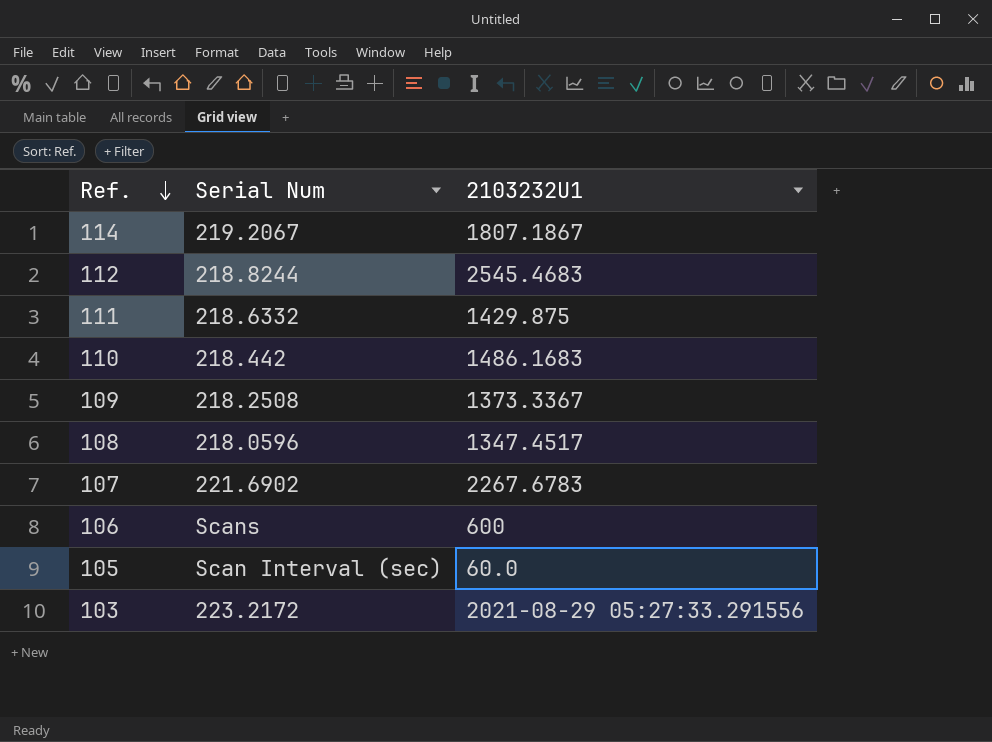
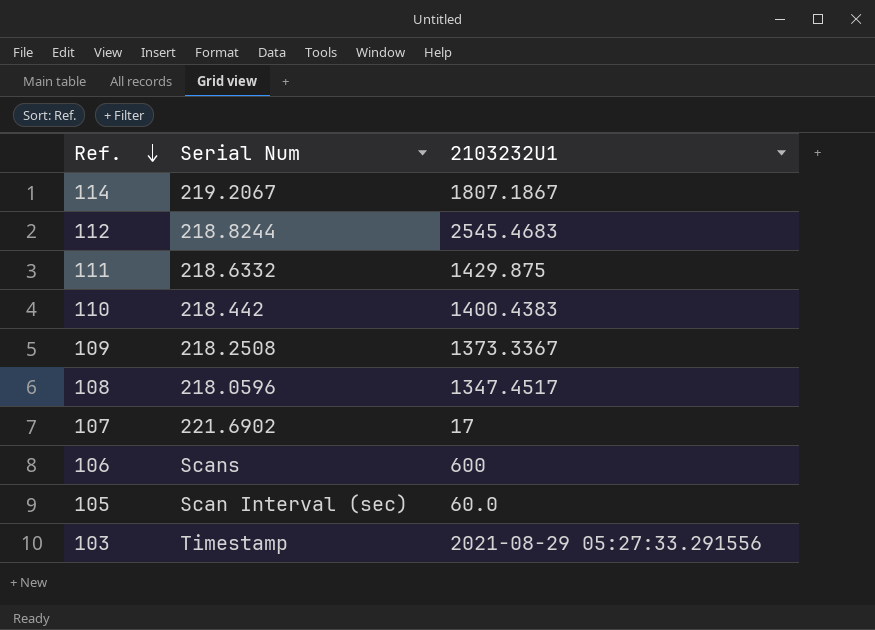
110 | 2103232U1: 1486.1683 -> 1400.4383
107 | 2103232U1: 2267.6783 -> 17
103 | Serial Num: 223.2172 -> Timestamp

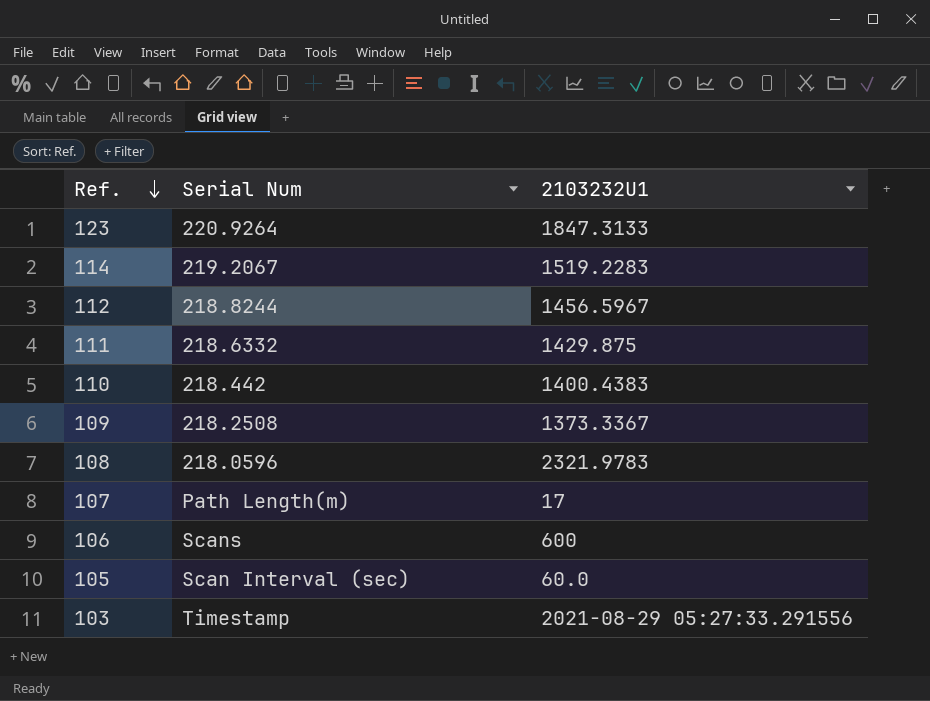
row 123: none -> 220.9264 | 1847.3133
114 | 2103232U1: 1807.1867 -> 1519.2283
112 | 2103232U1: 2545.4683 -> 1456.5967
108 | 2103232U1: 1347.4517 -> 2321.9783
107 | Serial Num: 221.6902 -> Path Length(m)

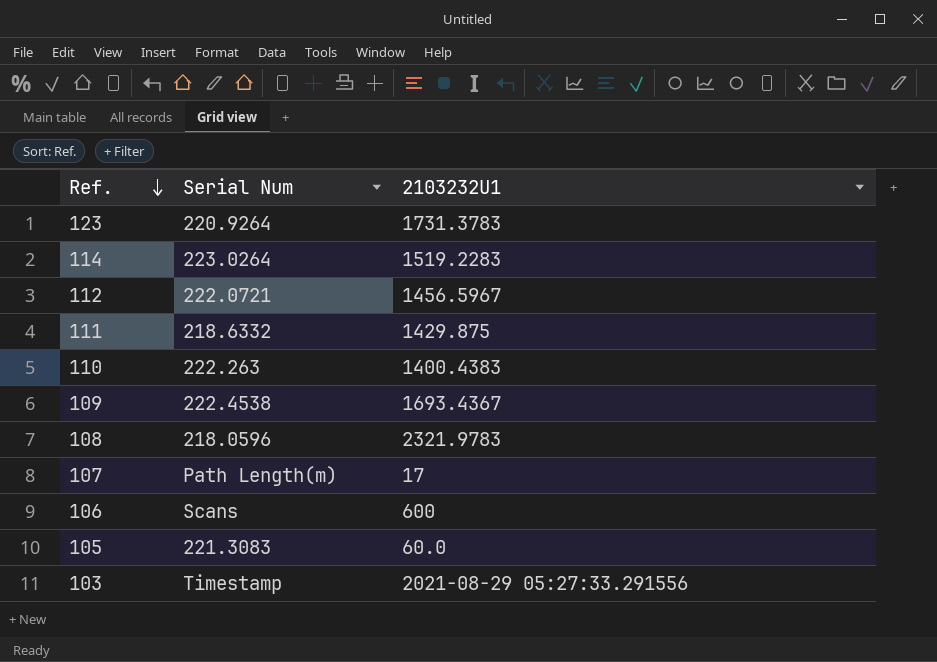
123 | 2103232U1: 1847.3133 -> 1731.3783
114 | Serial Num: 219.2067 -> 223.0264
112 | Serial Num: 218.8244 -> 222.0721
110 | Serial Num: 218.442 -> 222.263
109 | Serial Num: 218.2508 -> 222.4538
109 | 2103232U1: 1373.3367 -> 1693.4367
105 | Serial Num: Scan Interval (sec) -> 221.3083

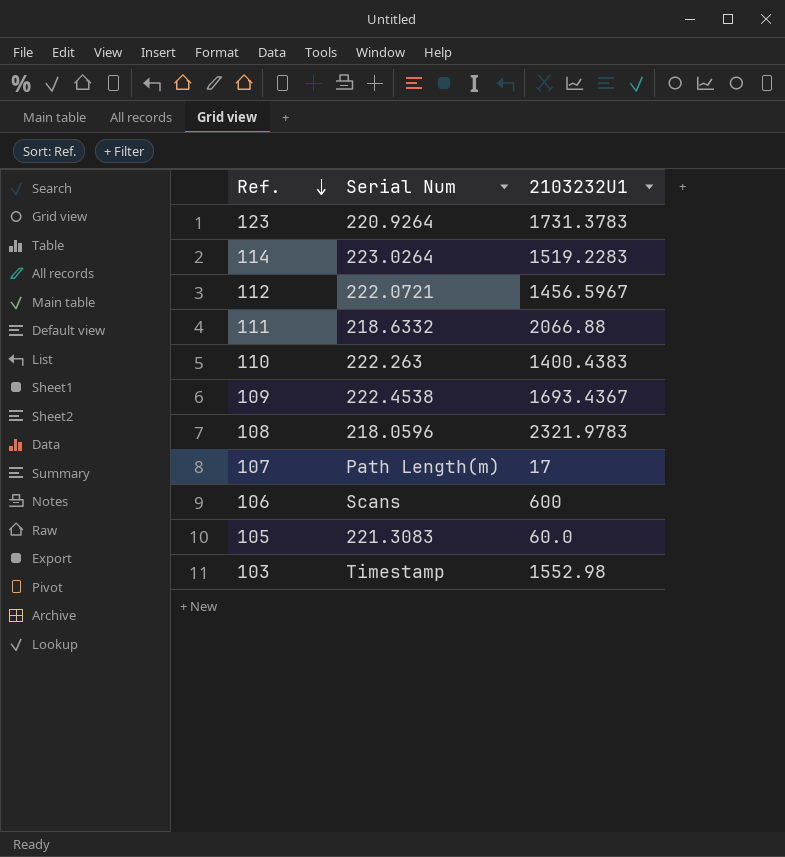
111 | 2103232U1: 1429.875 -> 2066.88
103 | 2103232U1: 2021-08-29 05:27:33.291556 -> 1552.98

